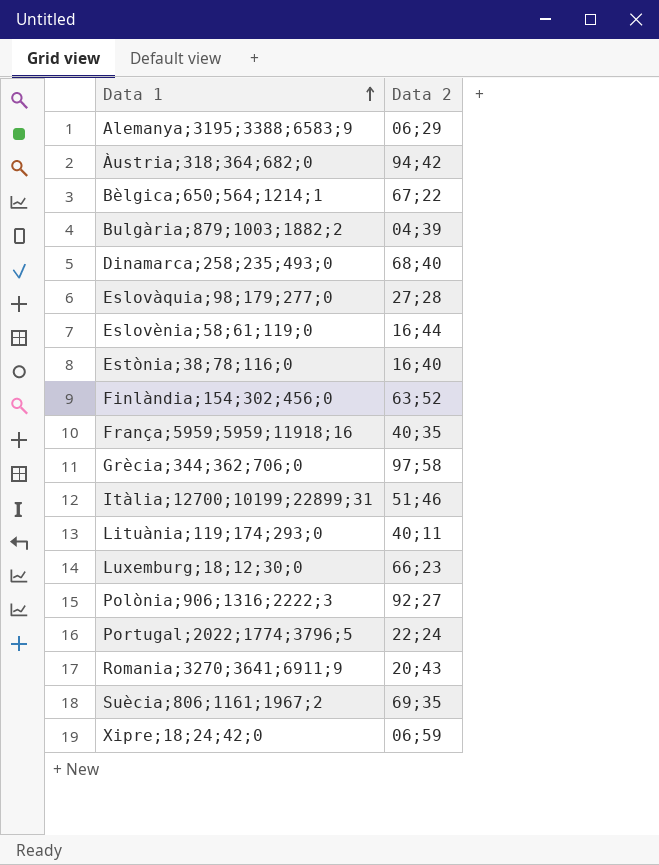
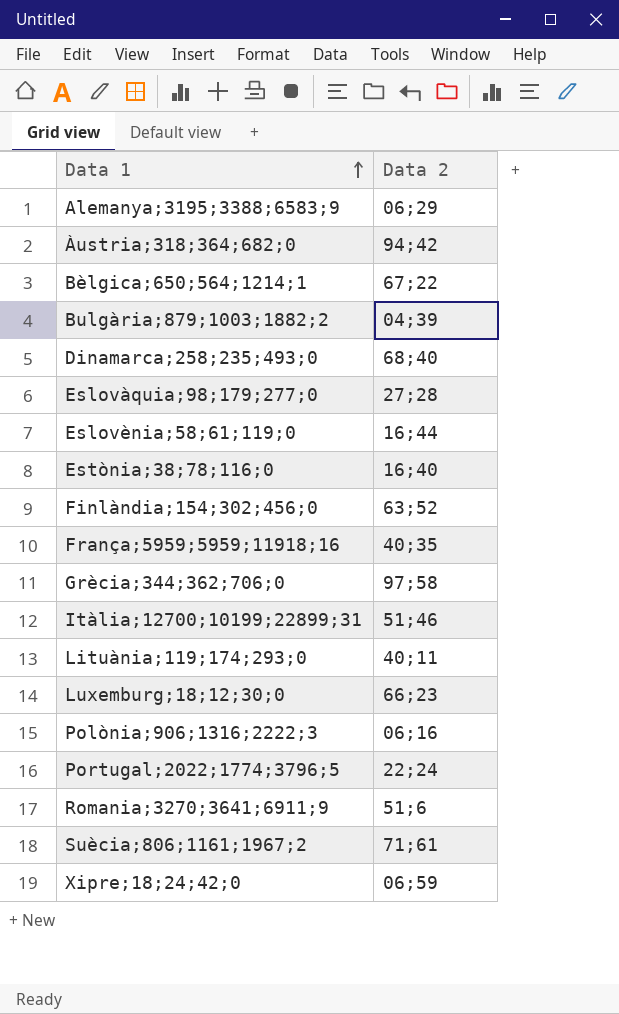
Polònia;906;1316;2222;3 | Data 2: 92;27 -> 06;16
Romania;3270;3641;6911;9 | Data 2: 20;43 -> 51;6
Suècia;806;1161;1967;2 | Data 2: 69;35 -> 71;61

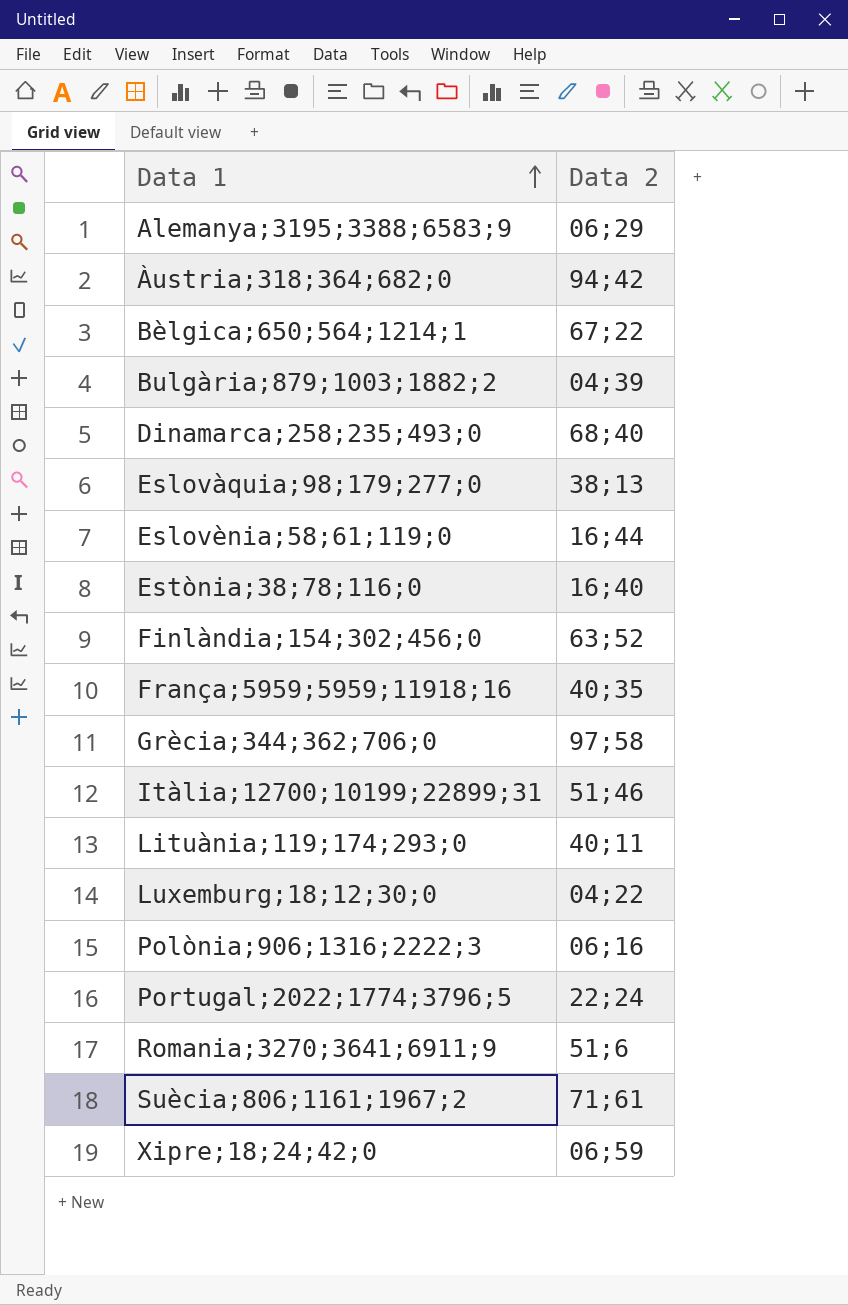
Eslovàquia;98;179;277;0 | Data 2: 27;28 -> 38;13
Luxemburg;18;12;30;0 | Data 2: 66;23 -> 04;22

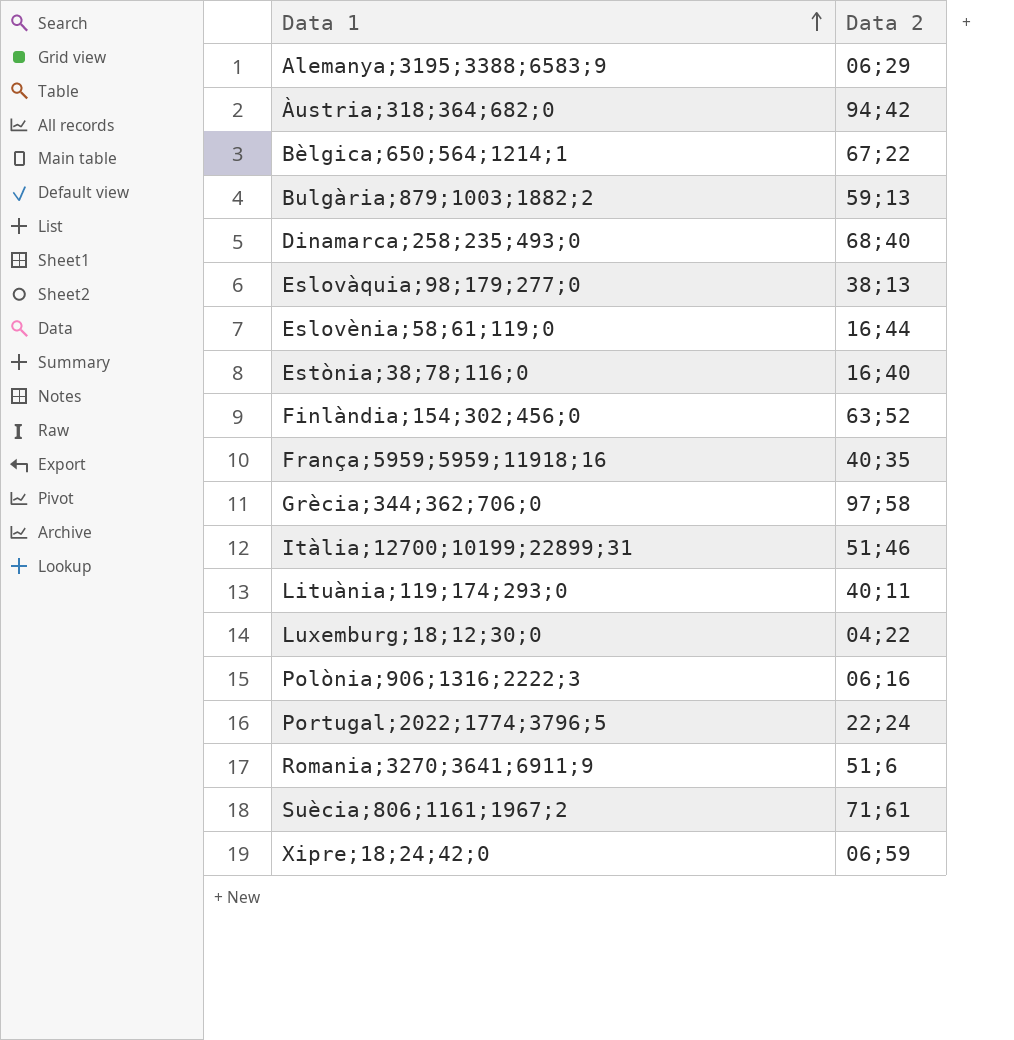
Bulgària;879;1003;1882;2 | Data 2: 04;39 -> 59;13

